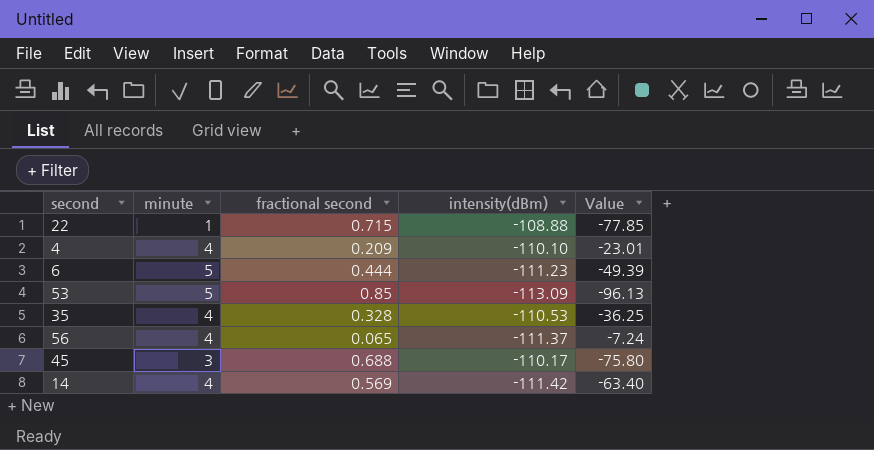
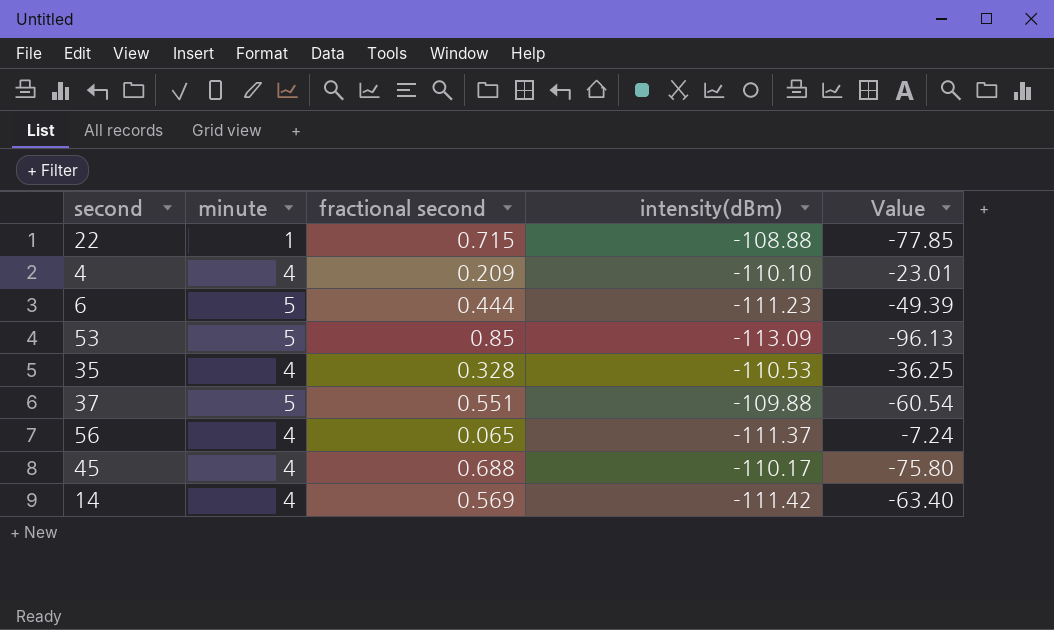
row 37: none -> 5 | 0.551 | -109.88 | -60.54
45 | minute: 3 -> 4

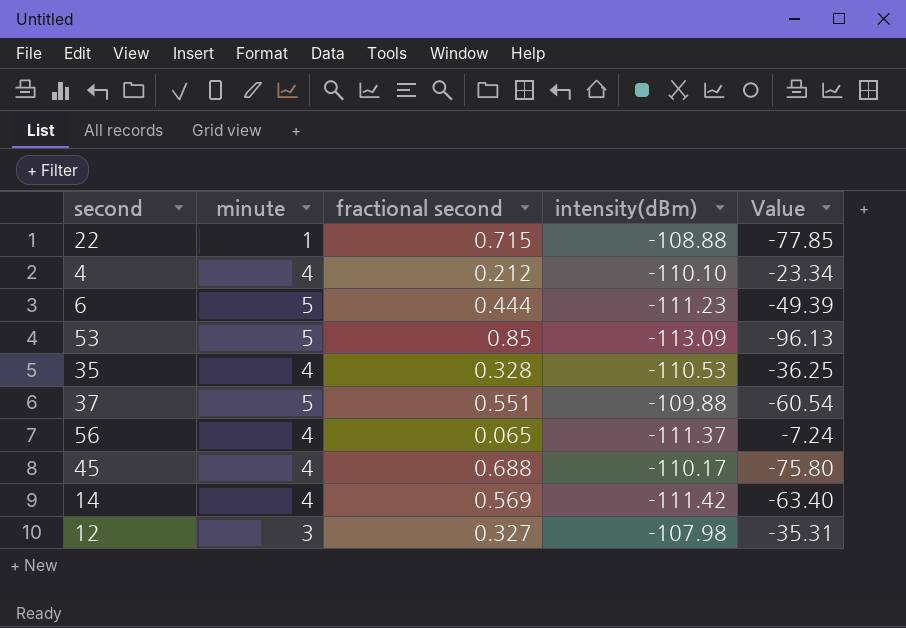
4 | fractional second: 0.209 -> 0.212
4 | Value: -23.01 -> -23.34
row 12: none -> 3 | 0.327 | -107.98 | -35.31

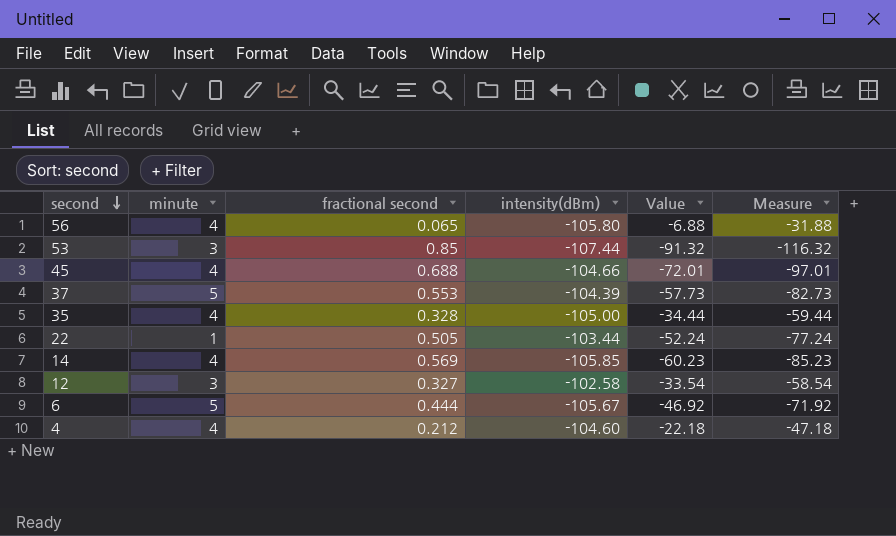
row order: none -> second descending
column Measure | formula: none -> [Value] - 25
56 | intensity(dBm): -111.37 -> -105.80
56 | Value: -7.24 -> -6.88
53 | minute: 5 -> 3
53 | intensity(dBm): -113.09 -> -107.44
53 | Value: -96.13 -> -91.32
45 | intensity(dBm): -110.17 -> -104.66
45 | Value: -75.80 -> -72.01
37 | fractional second: 0.551 -> 0.553
37 | intensity(dBm): -109.88 -> -104.39
37 | Value: -60.54 -> -57.73
35 | intensity(dBm): -110.53 -> -105.00
35 | Value: -36.25 -> -34.44
22 | fractional second: 0.715 -> 0.505
22 | intensity(dBm): -108.88 -> -103.44
22 | Value: -77.85 -> -52.24
14 | intensity(dBm): -111.42 -> -105.85
14 | Value: -63.40 -> -60.23
12 | intensity(dBm): -107.98 -> -102.58
12 | Value: -35.31 -> -33.54
6 | intensity(dBm): -111.23 -> -105.67
6 | Value: -49.39 -> -46.92
4 | intensity(dBm): -110.10 -> -104.60
4 | Value: -23.34 -> -22.18

